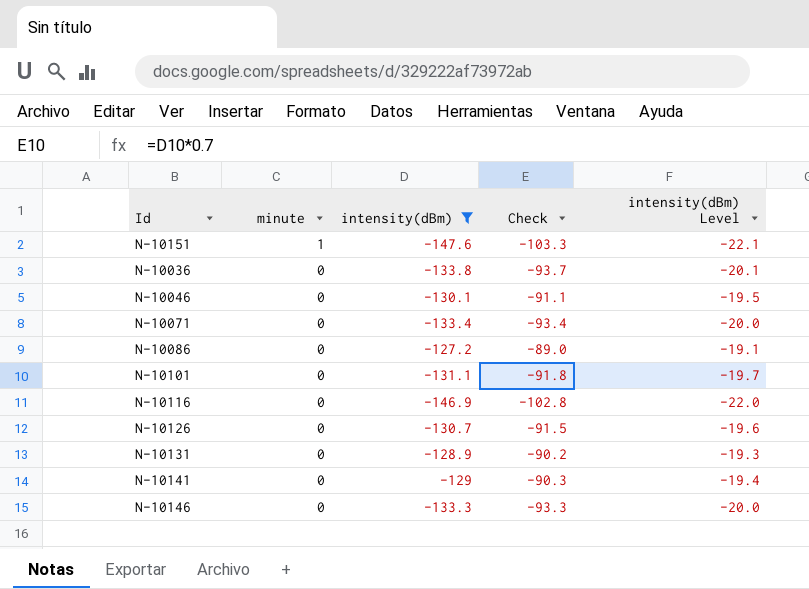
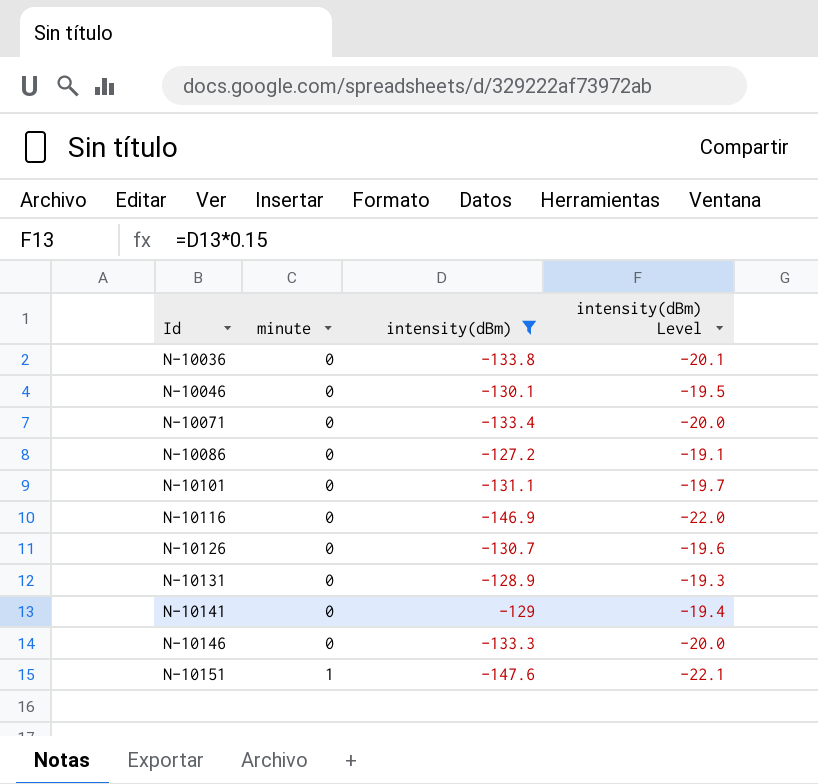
row order: minute descending -> Id ascending
column Check | formula: [intensity(dBm)] * 0.7 -> none

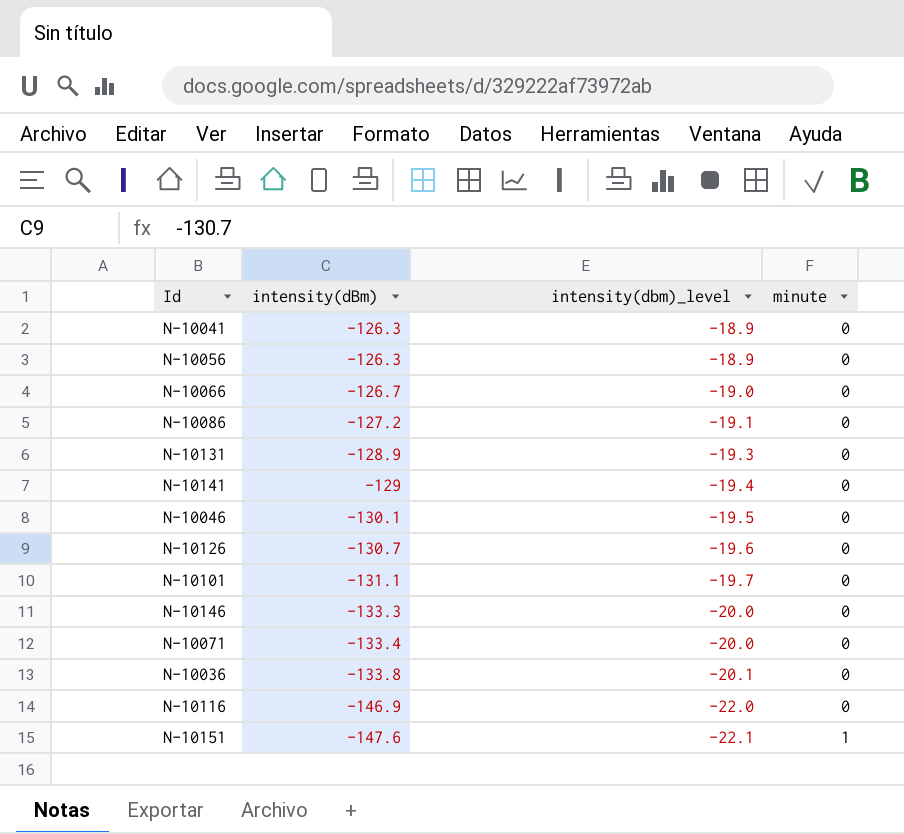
filter: intensity(dBm) <= -127.2 -> none
row order: Id ascending -> intensity(dBm) descending
column name: intensity(dBm) Level -> intensity(dbm)_level
column minute | position: 2 -> 4

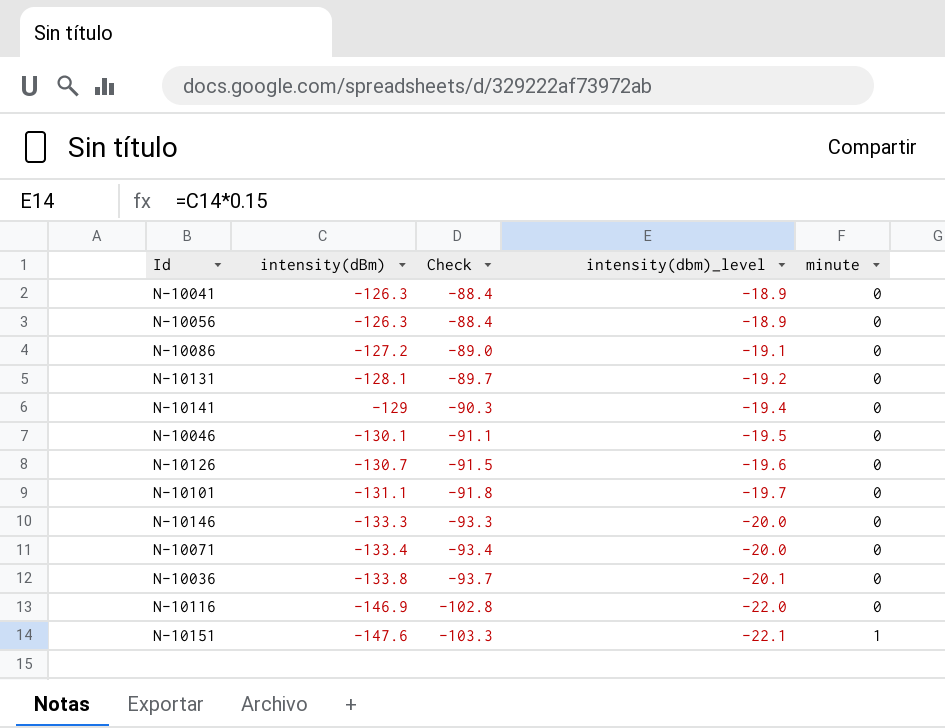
column Check | formula: none -> [intensity(dBm)] * 0.7
row N-10066: -126.7 | -19.0 | 0 -> none
N-10131 | intensity(dBm): -128.9 -> -128.1
N-10131 | intensity(dbm)_level: -19.3 -> -19.2

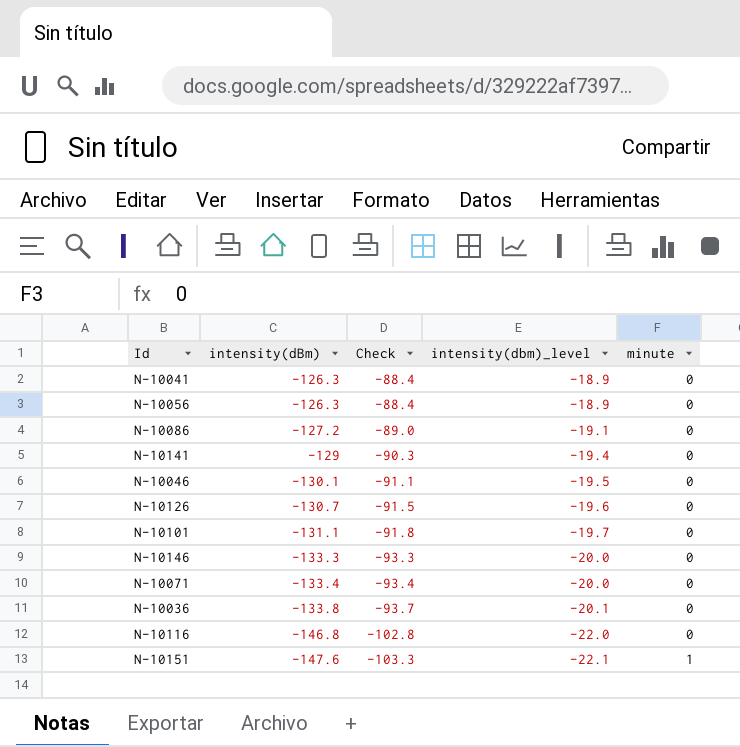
row N-10131: -128.1 | -89.7 | -19.2 | 0 -> none
N-10116 | intensity(dBm): -146.9 -> -146.8

